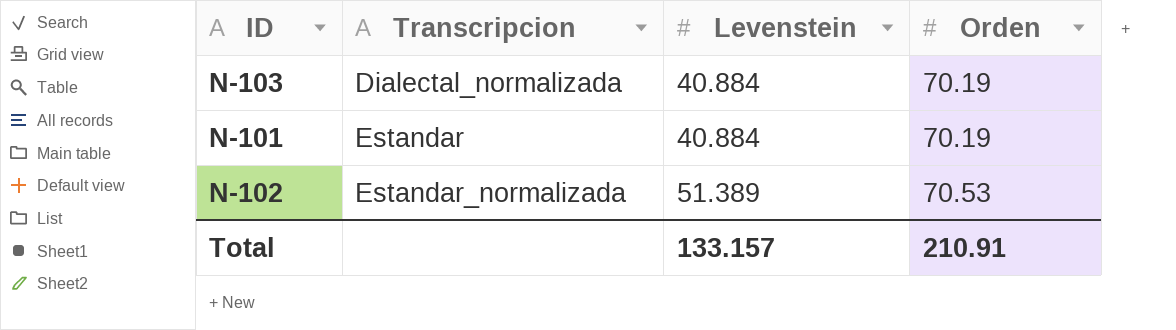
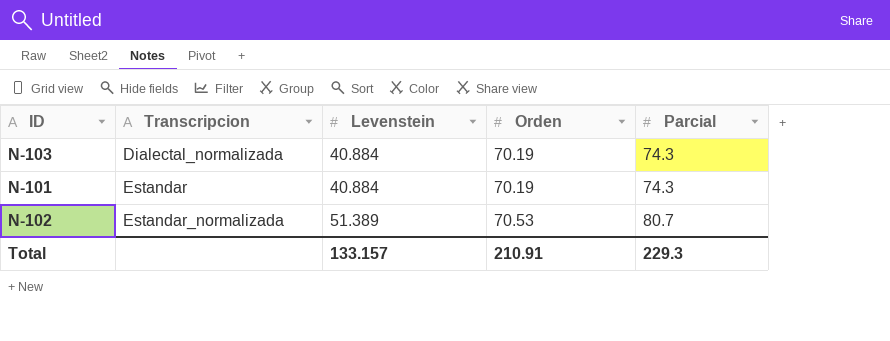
column Parcial | position: none -> 5

